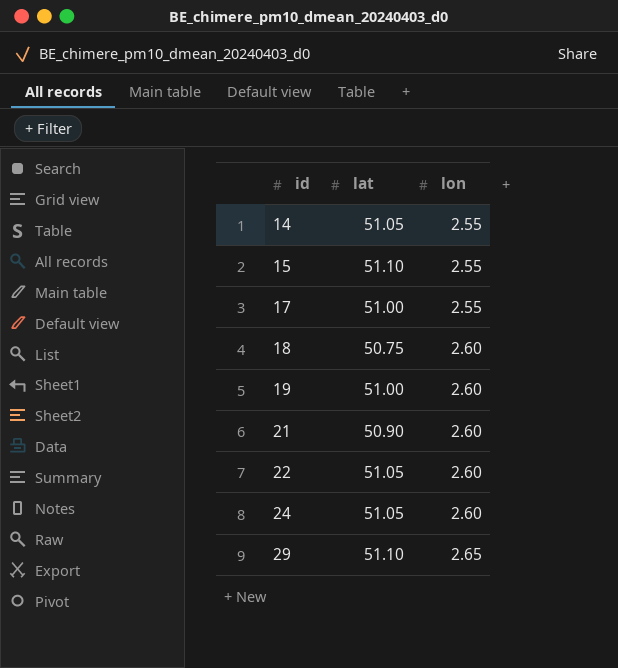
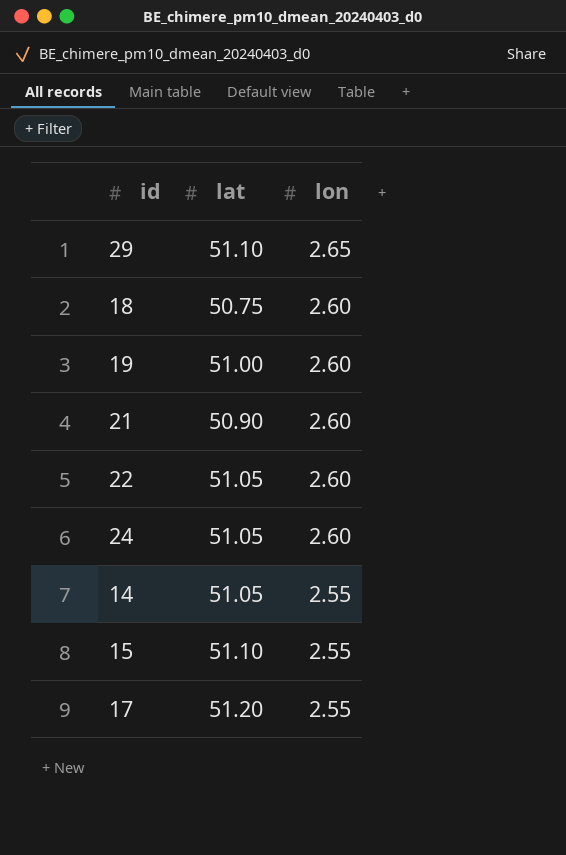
row order: id ascending -> lon descending
17 | lat: 51.00 -> 51.20

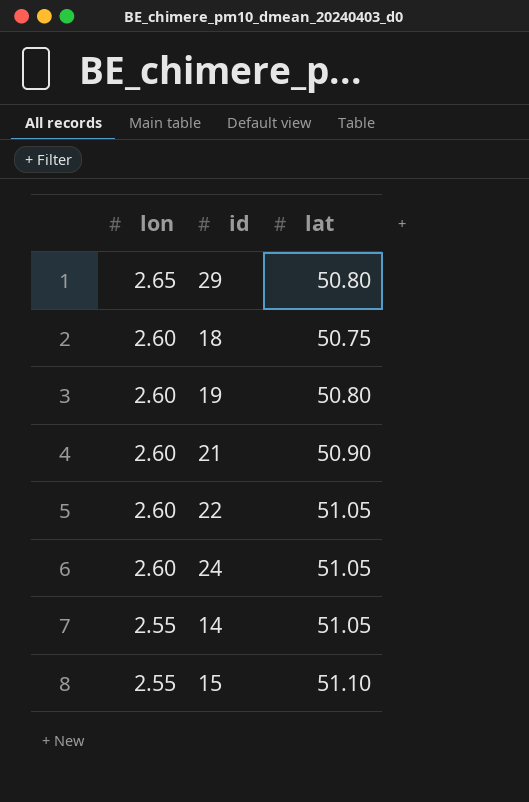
column lon | position: 3 -> 1
row 17: 51.20 | 2.55 -> none
29 | lat: 51.10 -> 50.80
19 | lat: 51.00 -> 50.80

